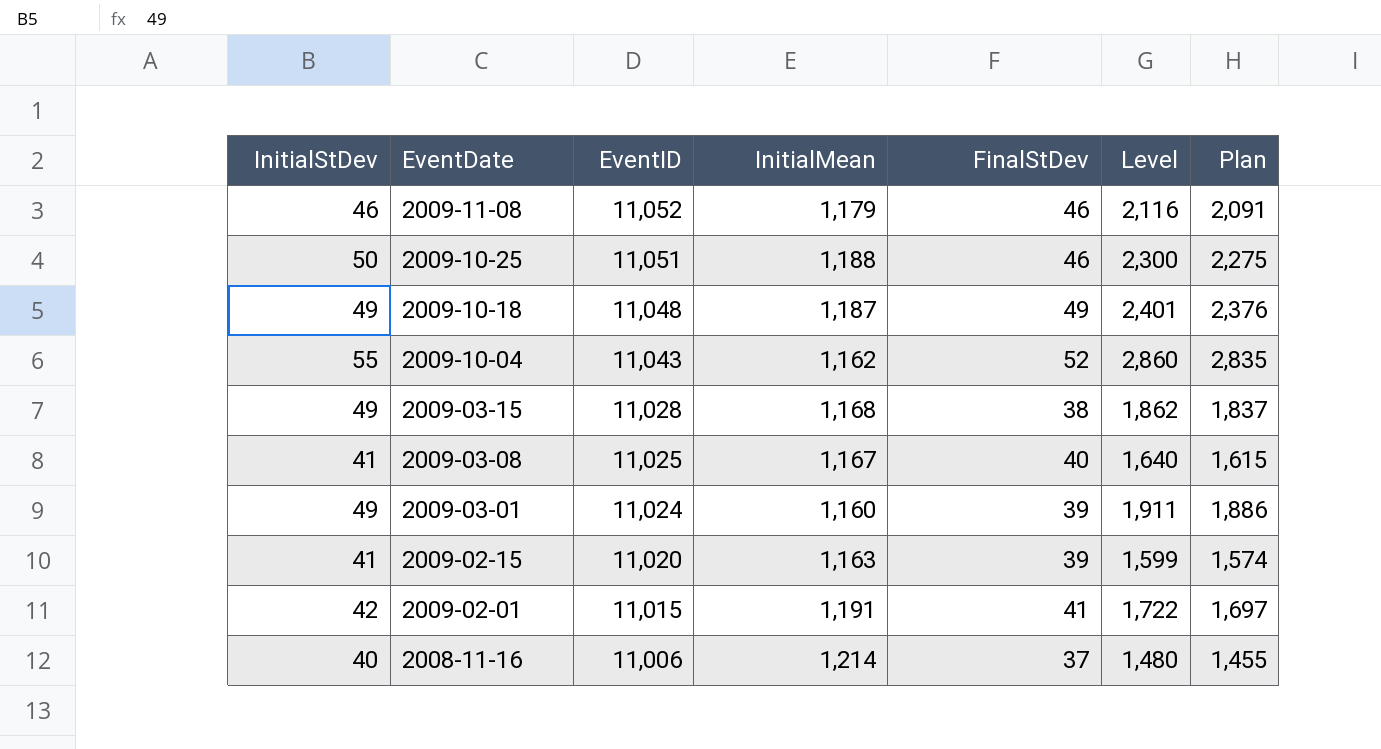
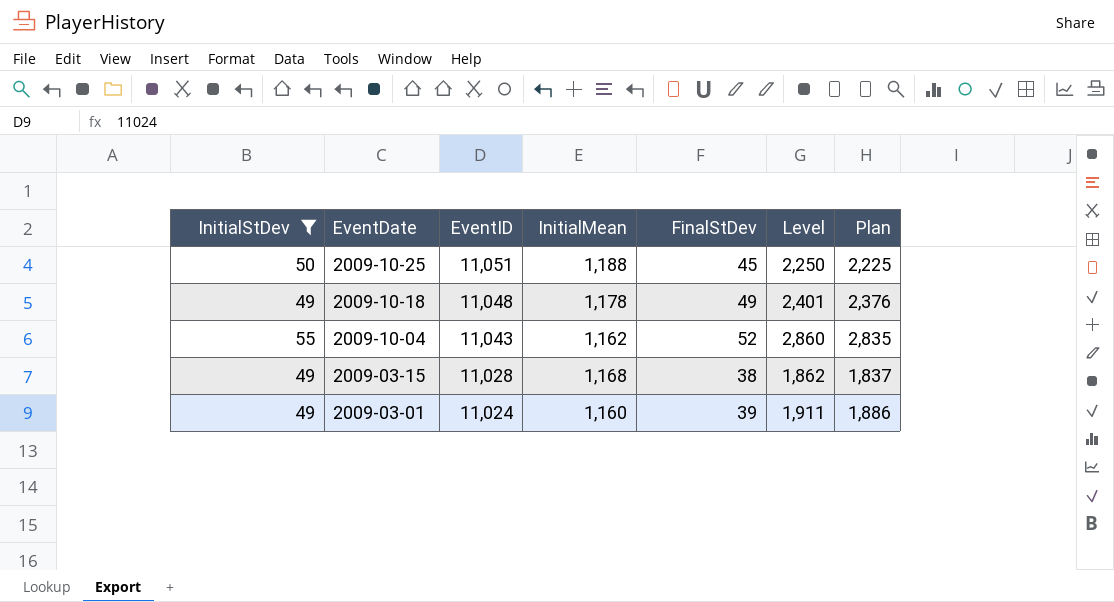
filter: none -> InitialStDev >= 49
2009-10-25 | FinalStDev: 46 -> 45
2009-10-25 | Level: 2,300 -> 2,250
2009-10-25 | Plan: 2,275 -> 2,225
2009-10-18 | InitialMean: 1,187 -> 1,178

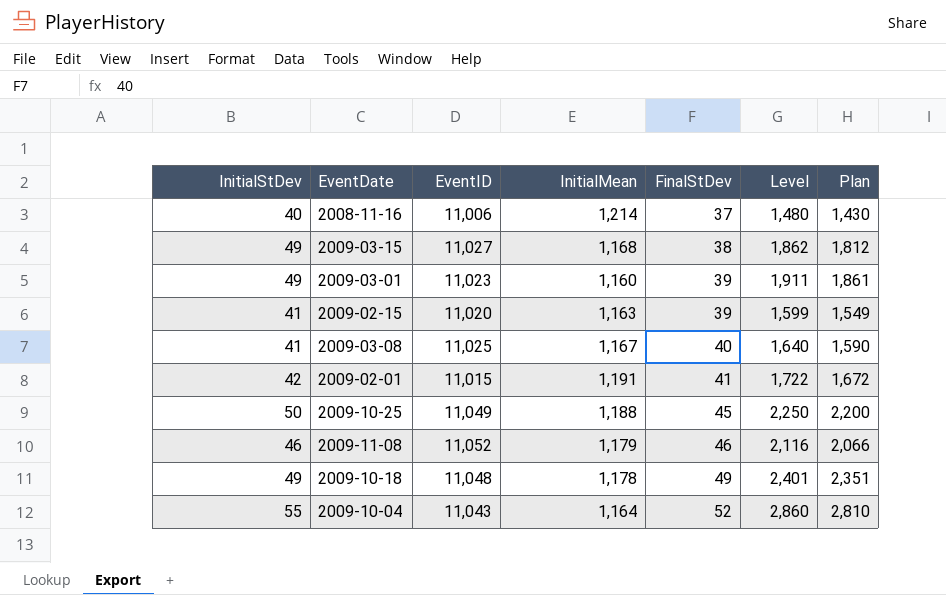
filter: InitialStDev >= 49 -> none
row order: EventDate descending -> FinalStDev ascending
column Plan | formula: [Level] - 25 -> [Level] - 50
2009-03-15 | EventID: 11,028 -> 11,027
2009-03-01 | EventID: 11,024 -> 11,023
2009-10-25 | EventID: 11,051 -> 11,049
2009-10-04 | InitialMean: 1,162 -> 1,164

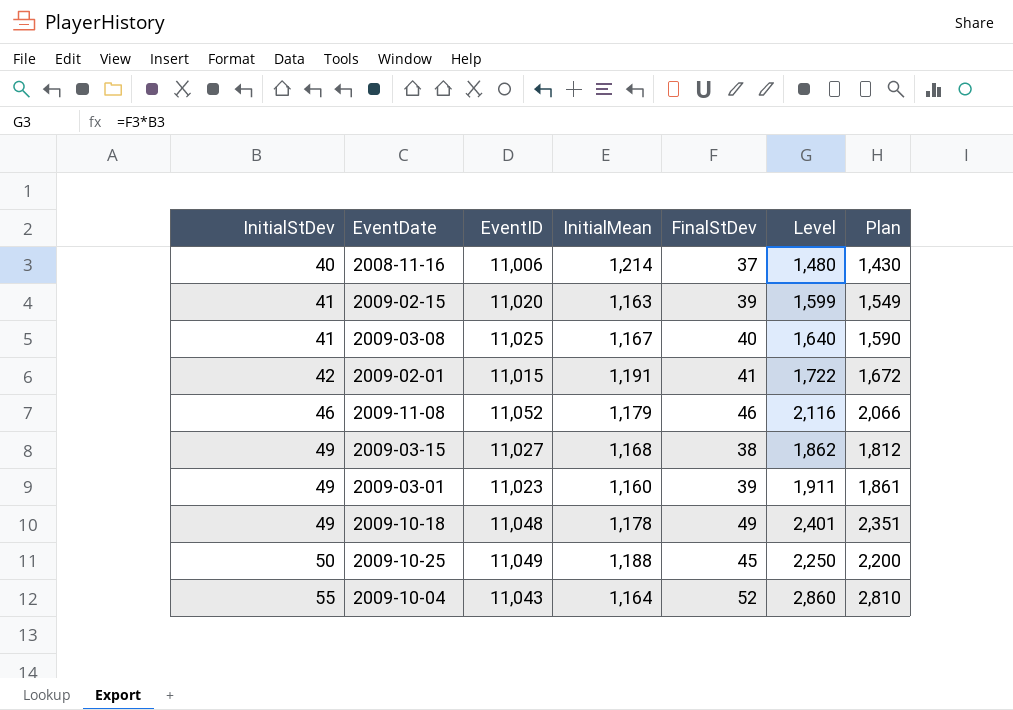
row order: FinalStDev ascending -> InitialStDev ascending

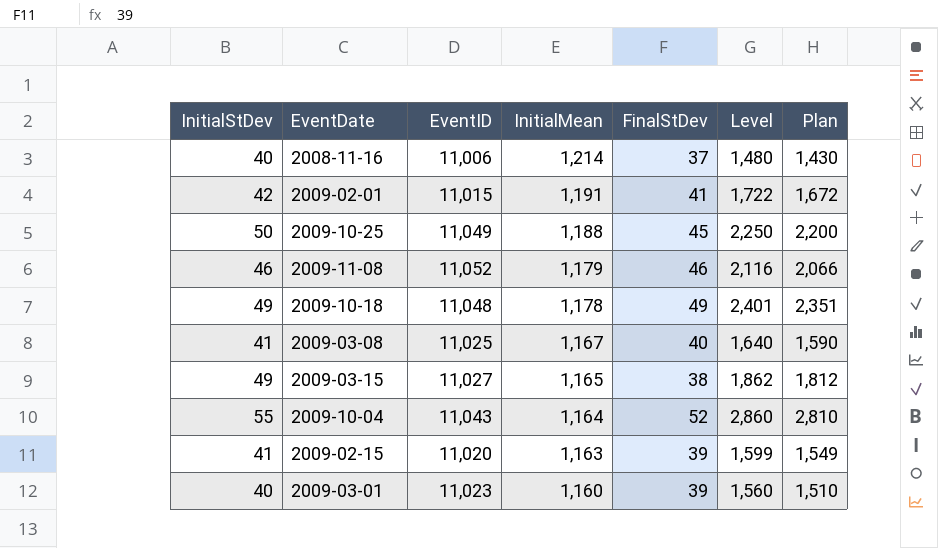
row order: InitialStDev ascending -> InitialMean descending
2009-03-15 | InitialMean: 1,168 -> 1,165
2009-03-01 | InitialStDev: 49 -> 40
2009-03-01 | Level: 1,911 -> 1,560
2009-03-01 | Plan: 1,861 -> 1,510

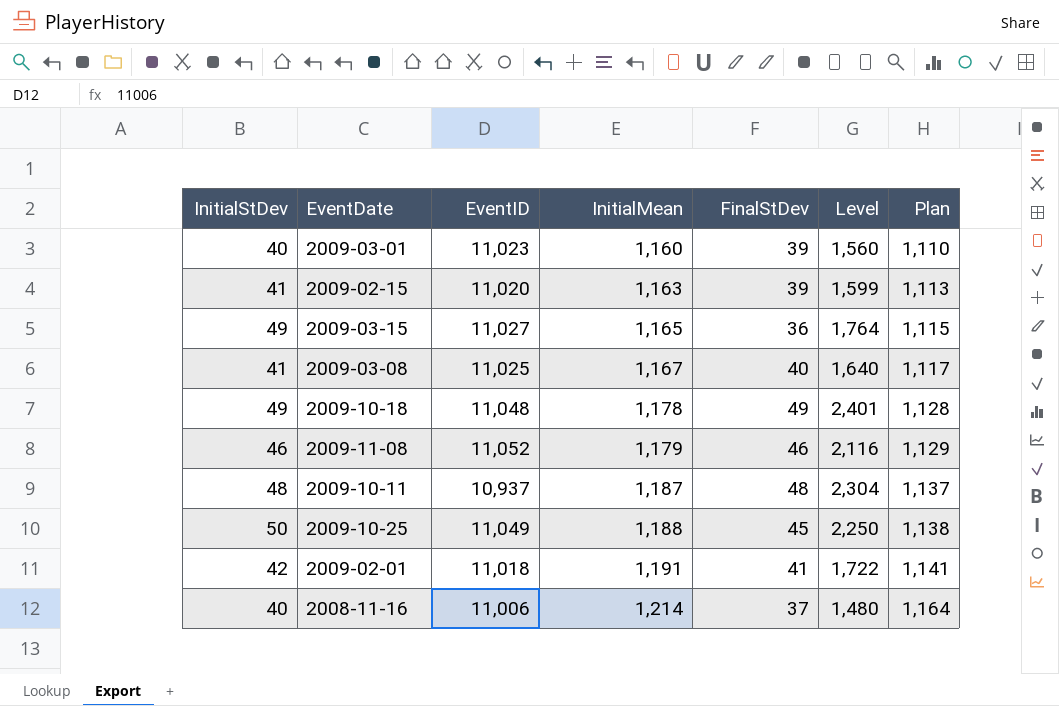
row order: InitialMean descending -> InitialMean ascending
column Plan | formula: [Level] - 50 -> [InitialMean] - 50
row 2009-10-04: 55 | 11,043 | 1,164 | 52 | 2,860 | 2,810 -> none
2009-03-15 | FinalStDev: 38 -> 36
2009-03-15 | Level: 1,862 -> 1,764
row 2009-10-11: none -> 48 | 10,937 | 1,187 | 48 | 2,304 | 1,137
2009-02-01 | EventID: 11,015 -> 11,018

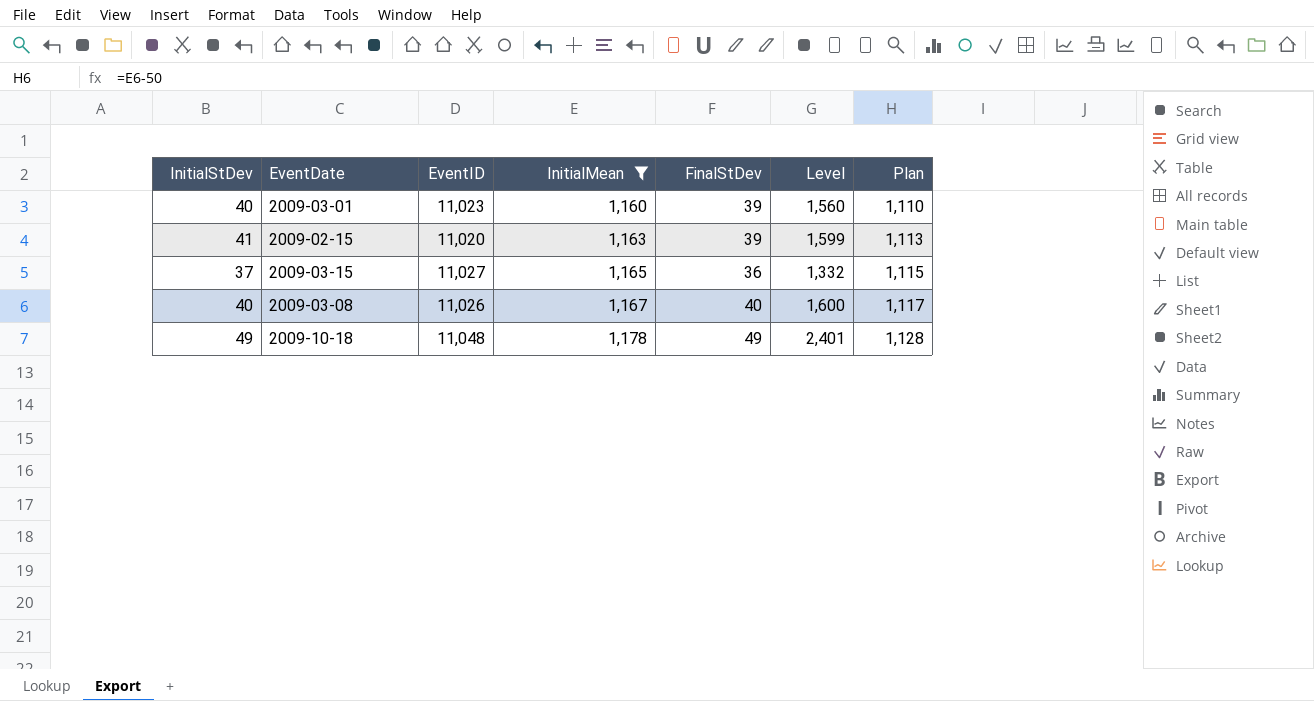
filter: none -> InitialMean <= 1,178
2009-03-15 | InitialStDev: 49 -> 37
2009-03-15 | Level: 1,764 -> 1,332
2009-03-08 | InitialStDev: 41 -> 40
2009-03-08 | EventID: 11,025 -> 11,026
2009-03-08 | Level: 1,640 -> 1,600

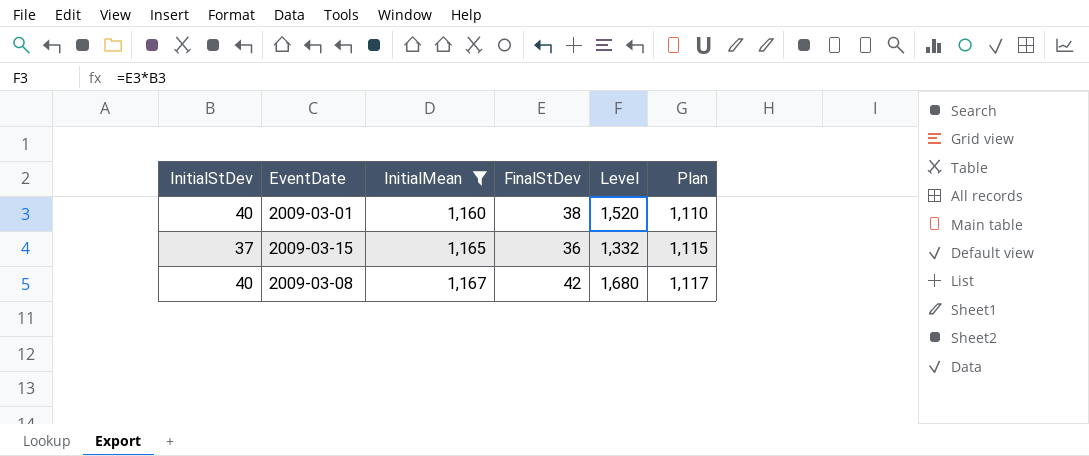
column EventID | position: 3 -> none
row 2009-02-15: 41 | 11,020 | 1,163 | 39 | 1,599 | 1,113 -> none
row 2009-10-18: 49 | 11,048 | 1,178 | 49 | 2,401 | 1,128 -> none
2009-03-01 | FinalStDev: 39 -> 38
2009-03-01 | Level: 1,560 -> 1,520
2009-03-08 | FinalStDev: 40 -> 42
2009-03-08 | Level: 1,600 -> 1,680

